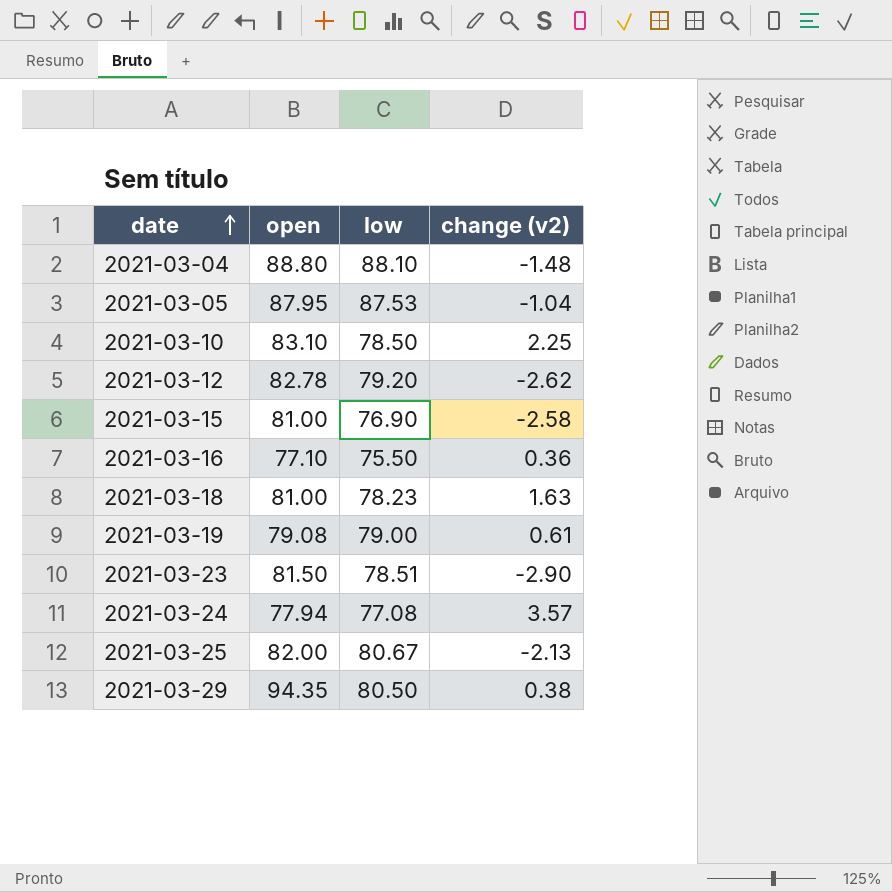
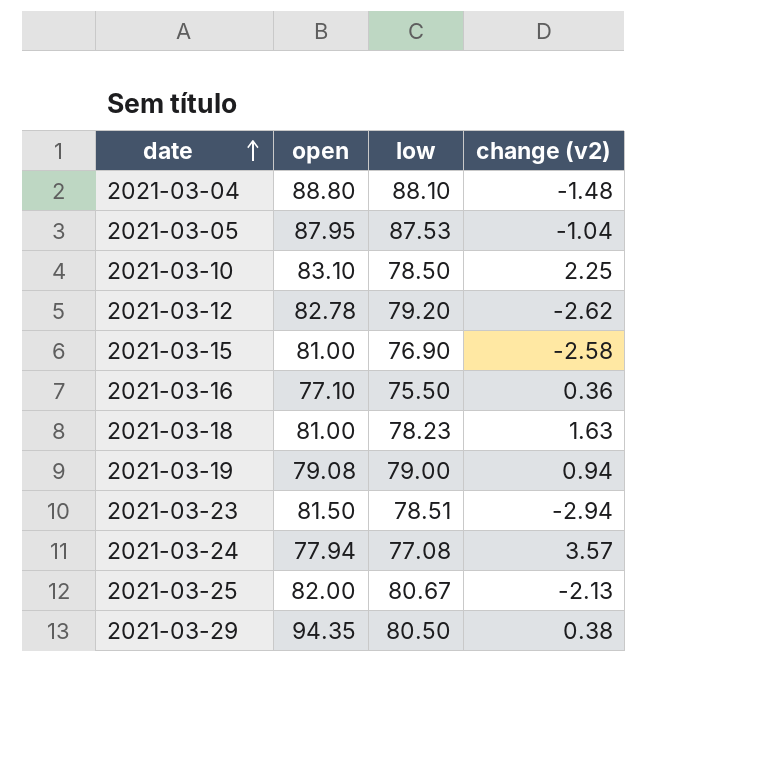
2021-03-19 | change (v2): 0.61 -> 0.94
2021-03-23 | change (v2): -2.90 -> -2.94

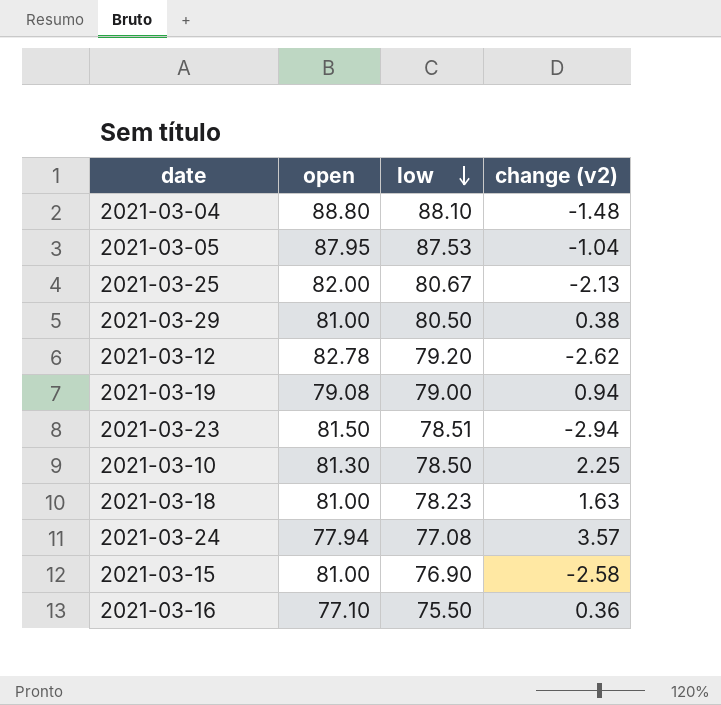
row order: date ascending -> low descending
2021-03-29 | open: 94.35 -> 81.00
2021-03-10 | open: 83.10 -> 81.30

